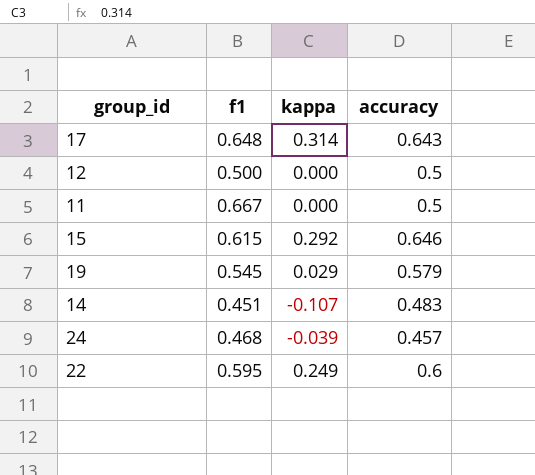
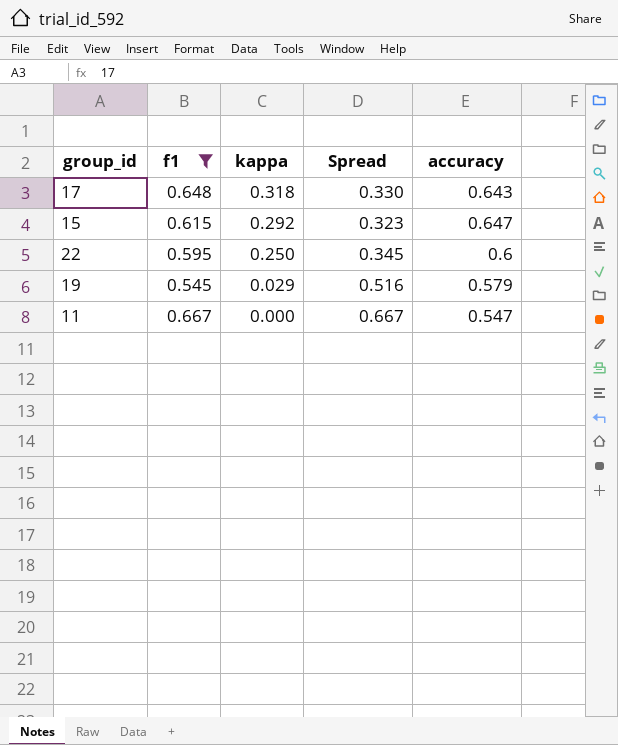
filter: none -> f1 >= 0.545
row order: none -> kappa descending
column Spread | formula: none -> [f1] - [kappa]
17 | kappa: 0.314 -> 0.318
15 | accuracy: 0.646 -> 0.647
22 | kappa: 0.249 -> 0.250
11 | accuracy: 0.5 -> 0.547

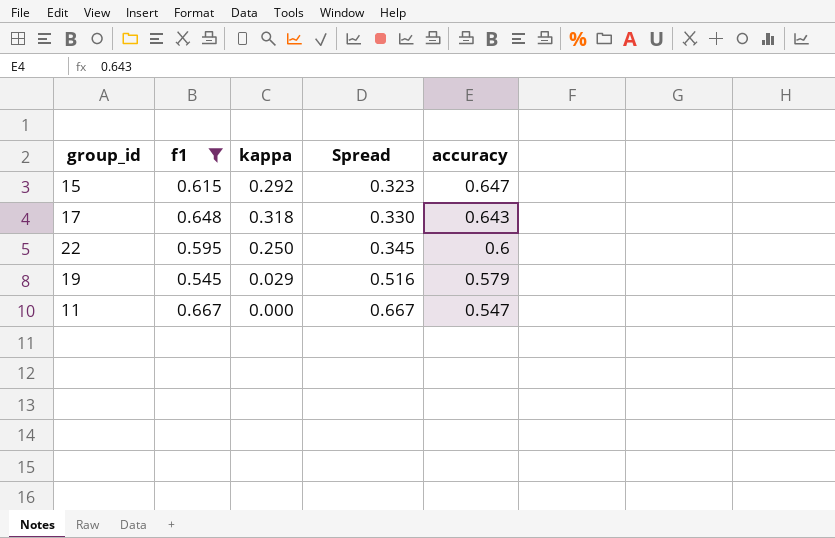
row order: kappa descending -> Spread ascending

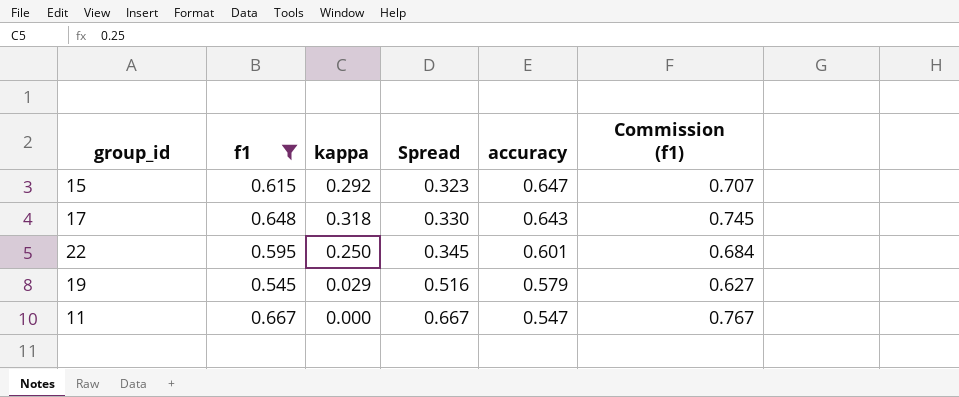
column Commission (f1) | formula: none -> [f1] * 1.15
22 | accuracy: 0.6 -> 0.601

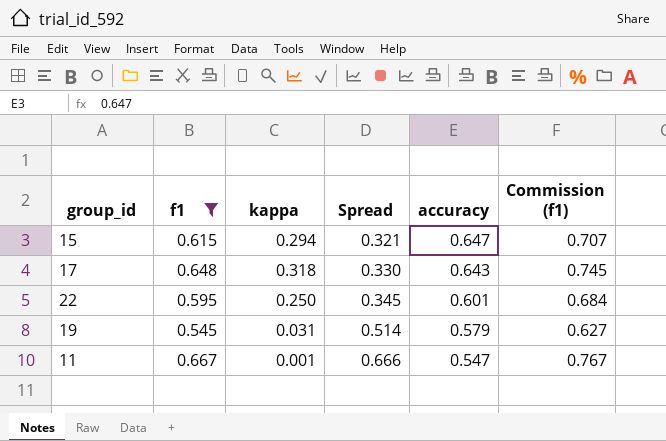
15 | kappa: 0.292 -> 0.294
15 | Spread: 0.323 -> 0.321
19 | kappa: 0.029 -> 0.031
19 | Spread: 0.516 -> 0.514
11 | kappa: 0.000 -> 0.001
11 | Spread: 0.667 -> 0.666

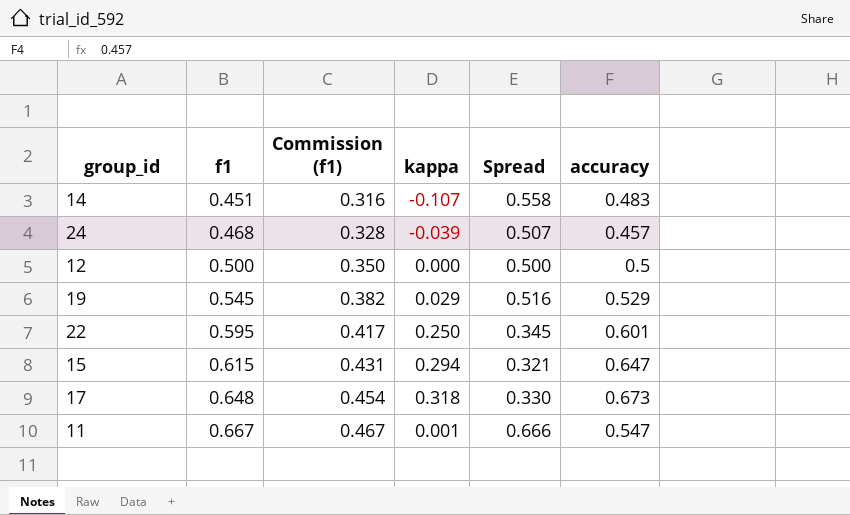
filter: f1 >= 0.545 -> none
row order: Spread ascending -> f1 ascending
column Commission (f1) | formula: [f1] * 1.15 -> [f1] * 0.7
column Commission (f1) | position: 6 -> 3
19 | kappa: 0.031 -> 0.029
19 | Spread: 0.514 -> 0.516
19 | accuracy: 0.579 -> 0.529
17 | accuracy: 0.643 -> 0.673

